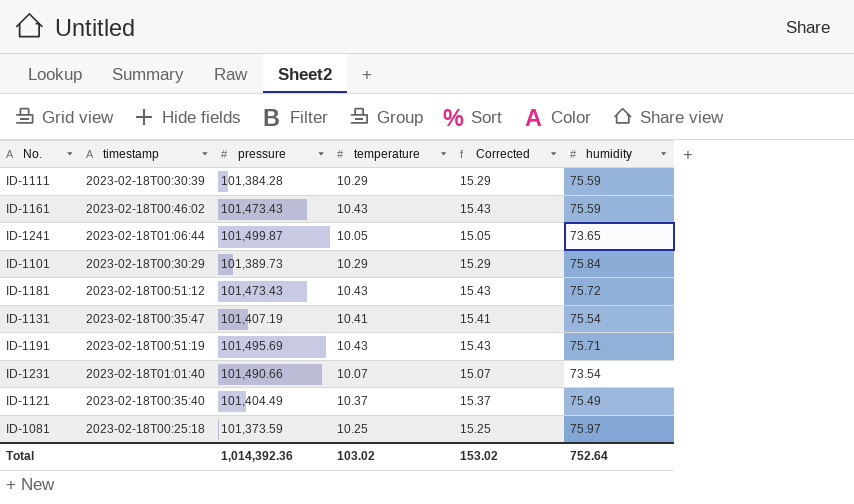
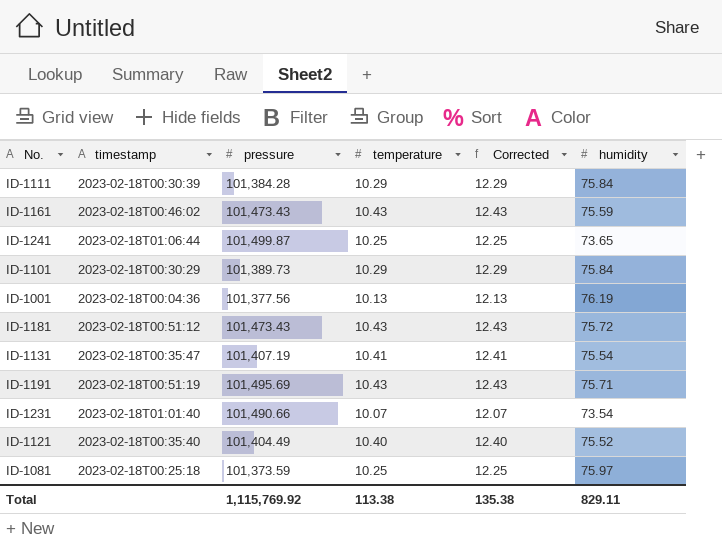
column Corrected | formula: [temperature] + 5 -> [temperature] + 2
ID-1111 | humidity: 75.59 -> 75.84
ID-1241 | temperature: 10.05 -> 10.25
row ID-1001: none -> 2023-02-18T00:04:36 | 101,377.56 | 10.13 | 12.13 | 76.19
ID-1121 | temperature: 10.37 -> 10.40
ID-1121 | humidity: 75.49 -> 75.52
Total | pressure: 1,014,392.36 -> 1,115,769.92
Total | temperature: 103.02 -> 113.38
Total | Corrected: 153.02 -> 135.38
Total | humidity: 752.64 -> 829.11

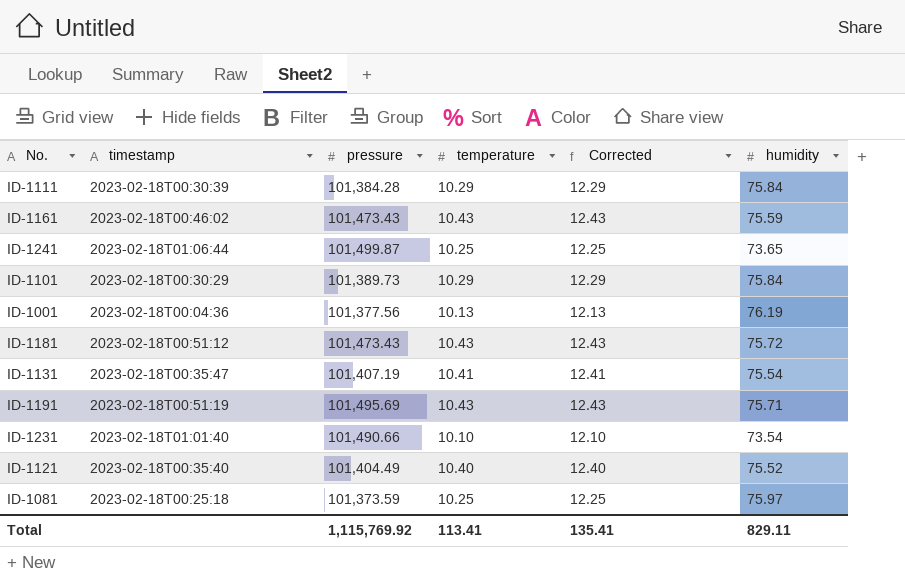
ID-1231 | temperature: 10.07 -> 10.10
ID-1231 | Corrected: 12.07 -> 12.10
Total | temperature: 113.38 -> 113.41
Total | Corrected: 135.38 -> 135.41

